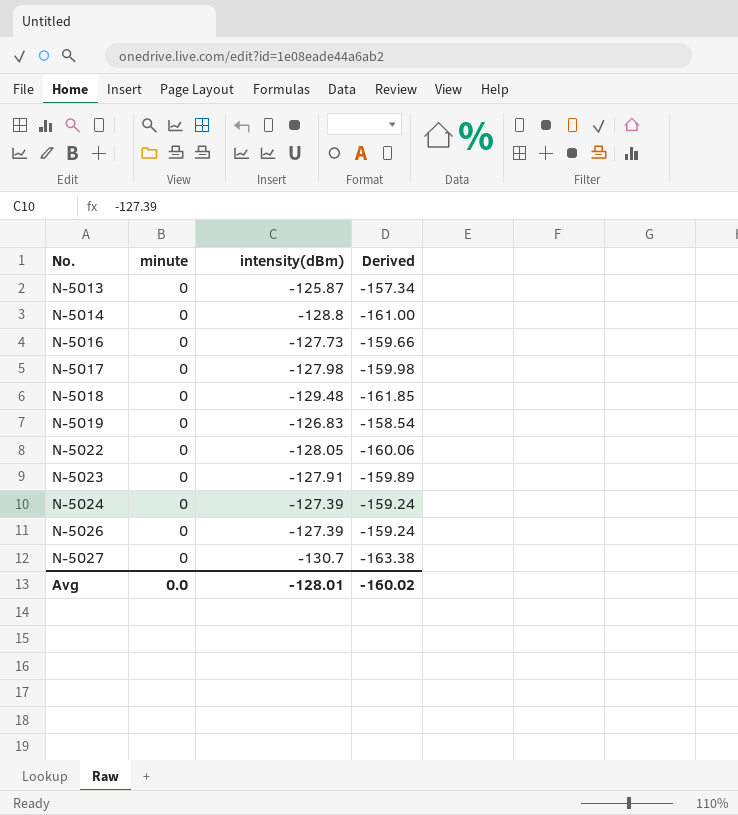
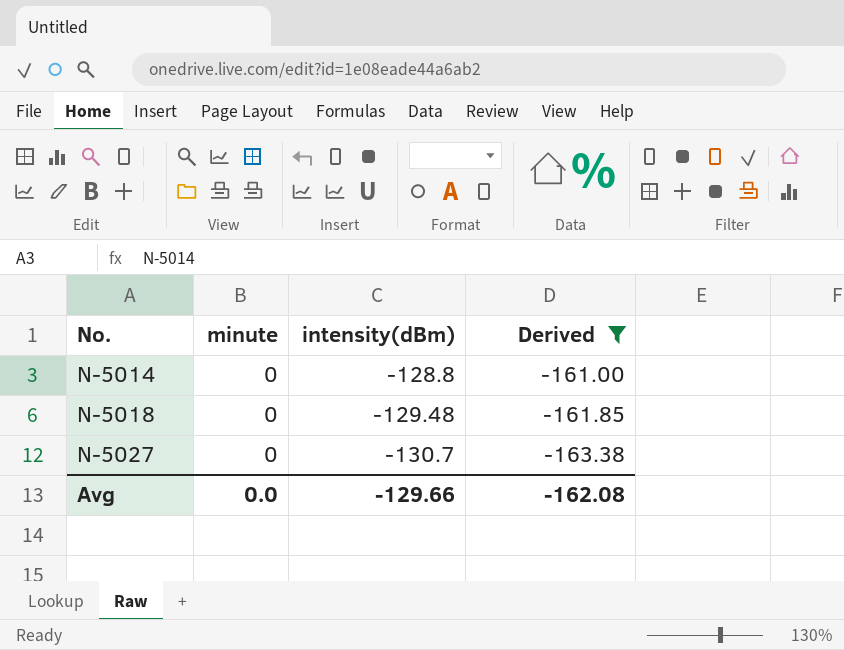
filter: none -> Derived <= -161.00
Avg | intensity(dBm): -128.01 -> -129.66
Avg | Derived: -160.02 -> -162.08

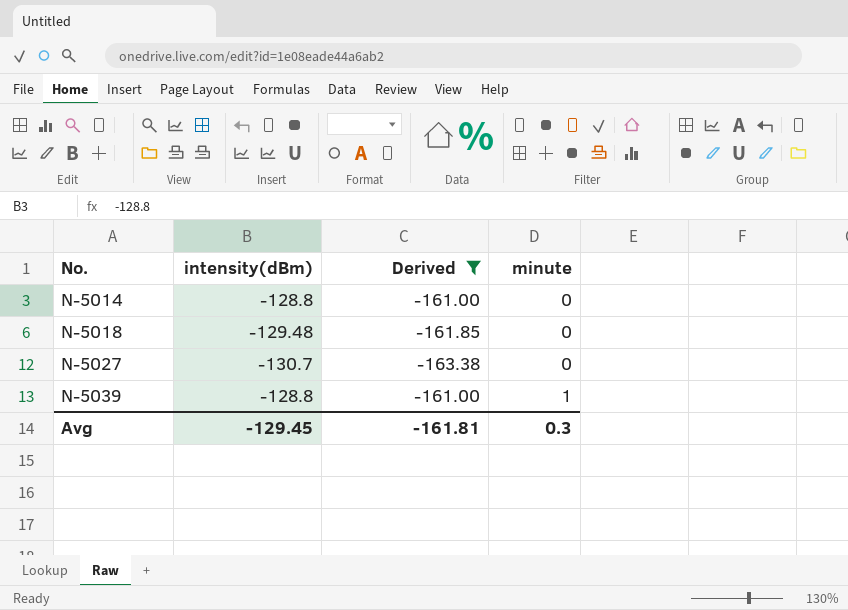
column minute | position: 2 -> 4
row N-5039: none -> -128.8 | -161.00 | 1
Avg | intensity(dBm): -129.66 -> -129.45
Avg | Derived: -162.08 -> -161.81
Avg | minute: 0.0 -> 0.3

